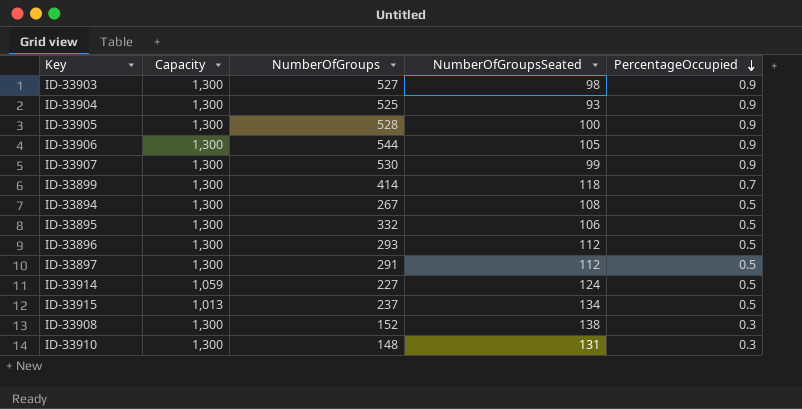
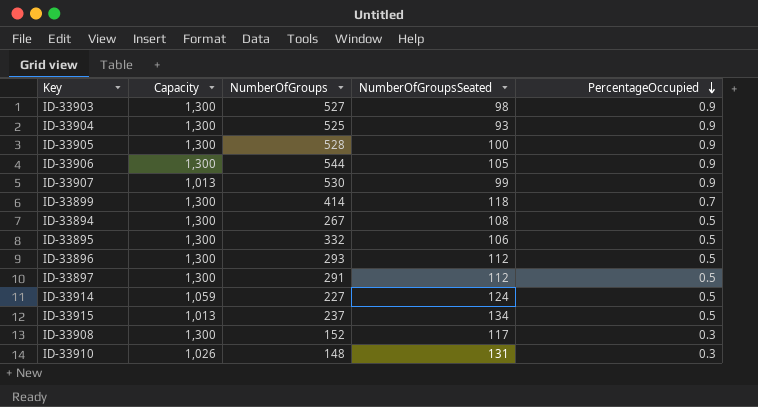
ID-33907 | Capacity: 1,300 -> 1,013
ID-33908 | NumberOfGroupsSeated: 138 -> 117
ID-33910 | Capacity: 1,300 -> 1,026

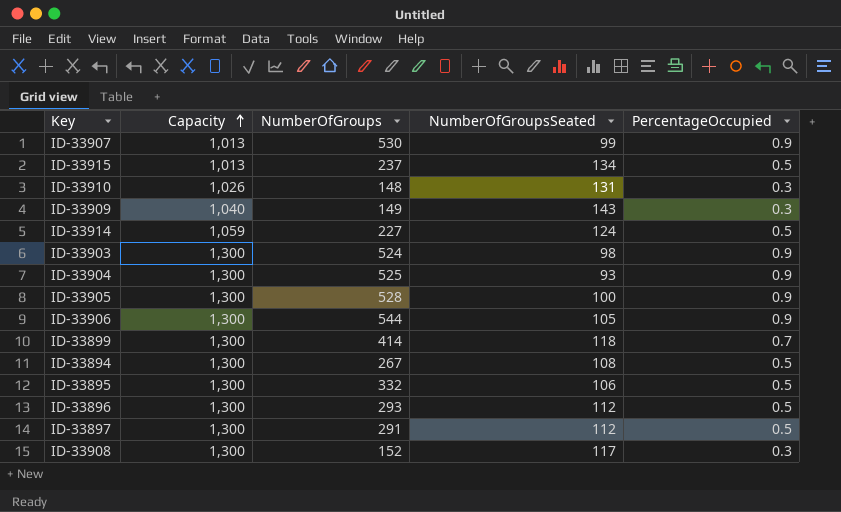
row order: PercentageOccupied descending -> Capacity ascending
row ID-33909: none -> 1,040 | 149 | 143 | 0.3
ID-33903 | NumberOfGroups: 527 -> 524

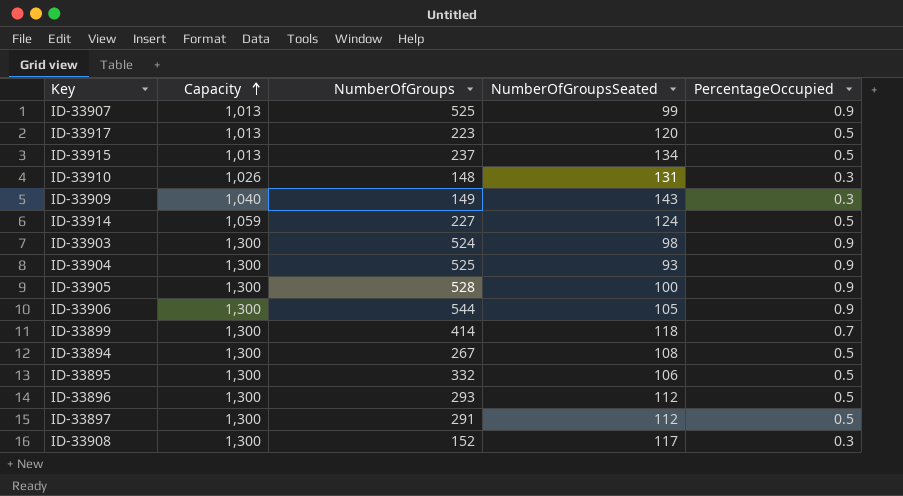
ID-33907 | NumberOfGroups: 530 -> 525
row ID-33917: none -> 1,013 | 223 | 120 | 0.5

